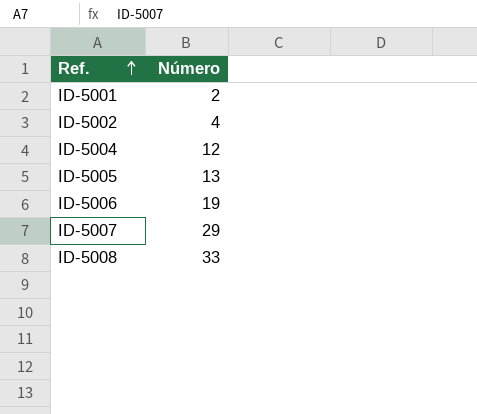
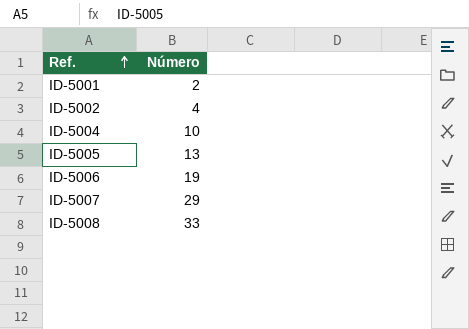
ID-5004 | Número: 12 -> 10

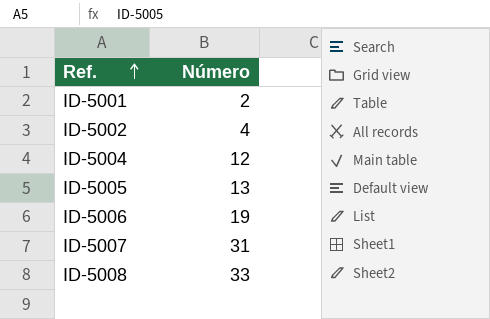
ID-5004 | Número: 10 -> 12
ID-5007 | Número: 29 -> 31

